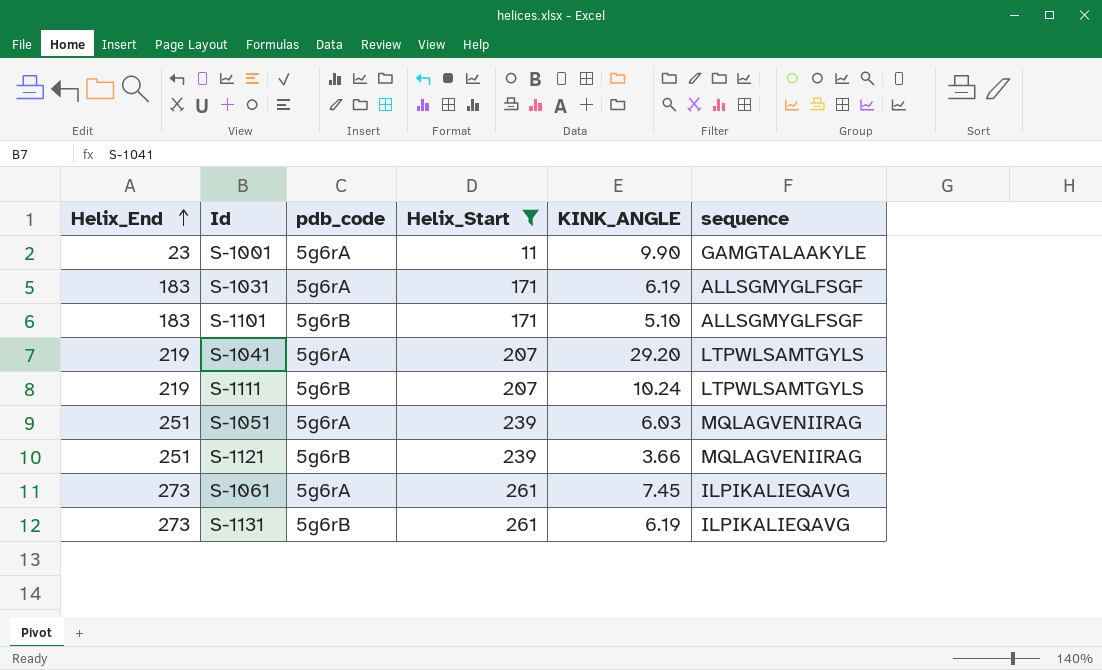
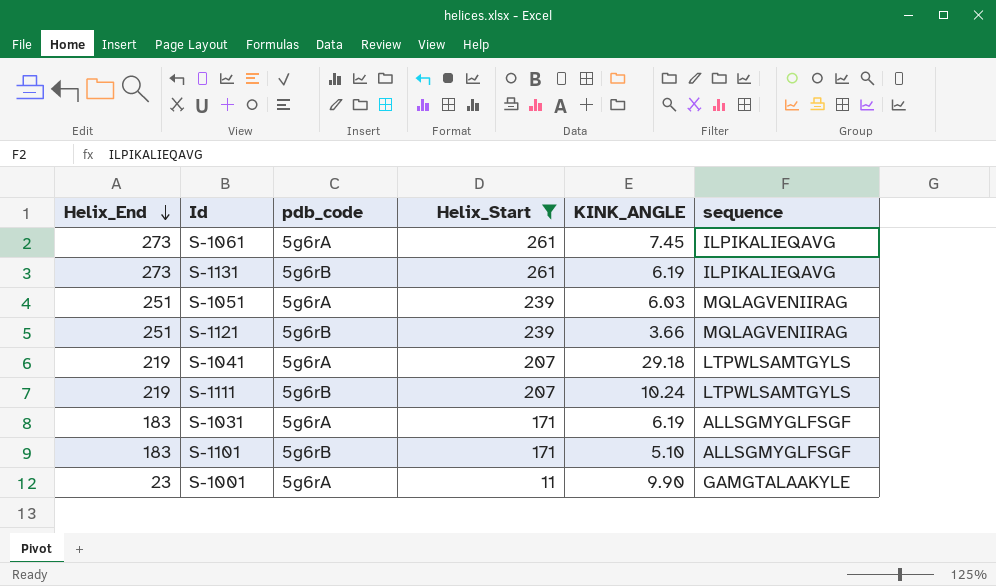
row order: Helix_End ascending -> Helix_End descending
S-1041 | KINK_ANGLE: 29.20 -> 29.18

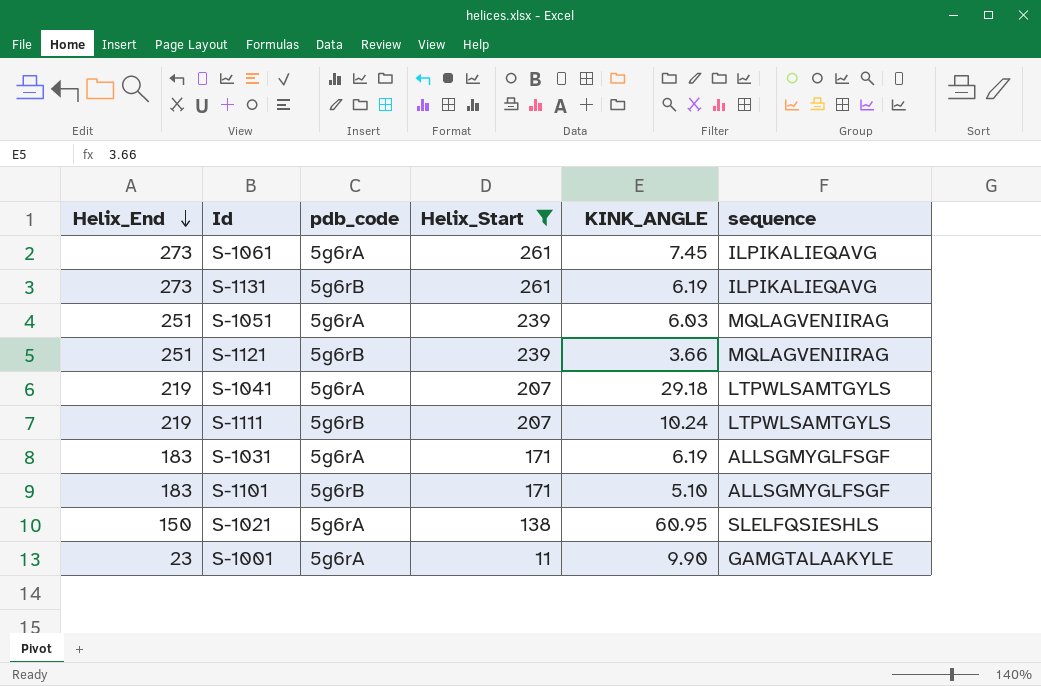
row S-1021: none -> 150 | 5g6rA | 138 | 60.95 | SLELFQSIESHLS

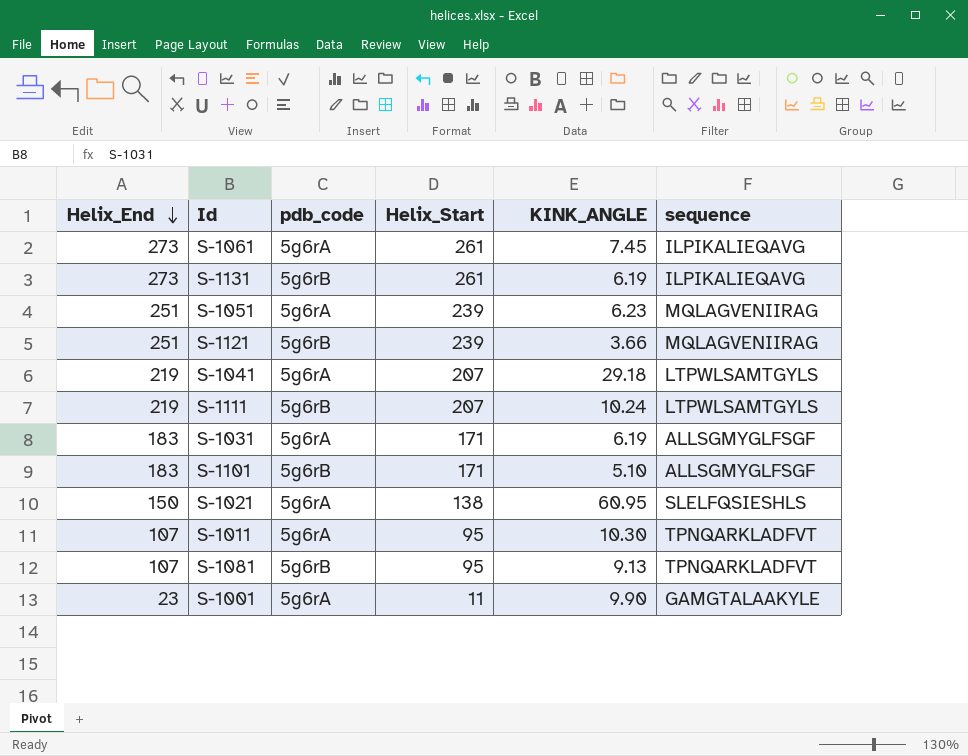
filter: Helix_Start != 95 -> none
S-1051 | KINK_ANGLE: 6.03 -> 6.23

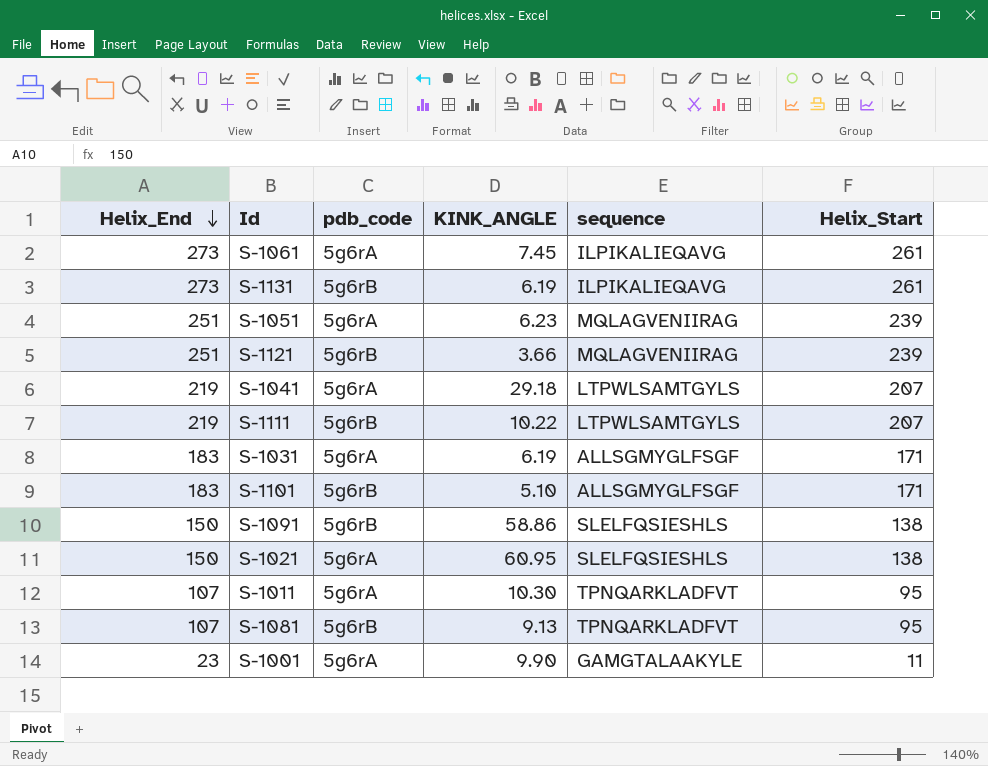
column Helix_Start | position: 4 -> 6
S-1111 | KINK_ANGLE: 10.24 -> 10.22
row S-1091: none -> 150 | 5g6rB | 58.86 | SLELFQSIESHLS | 138

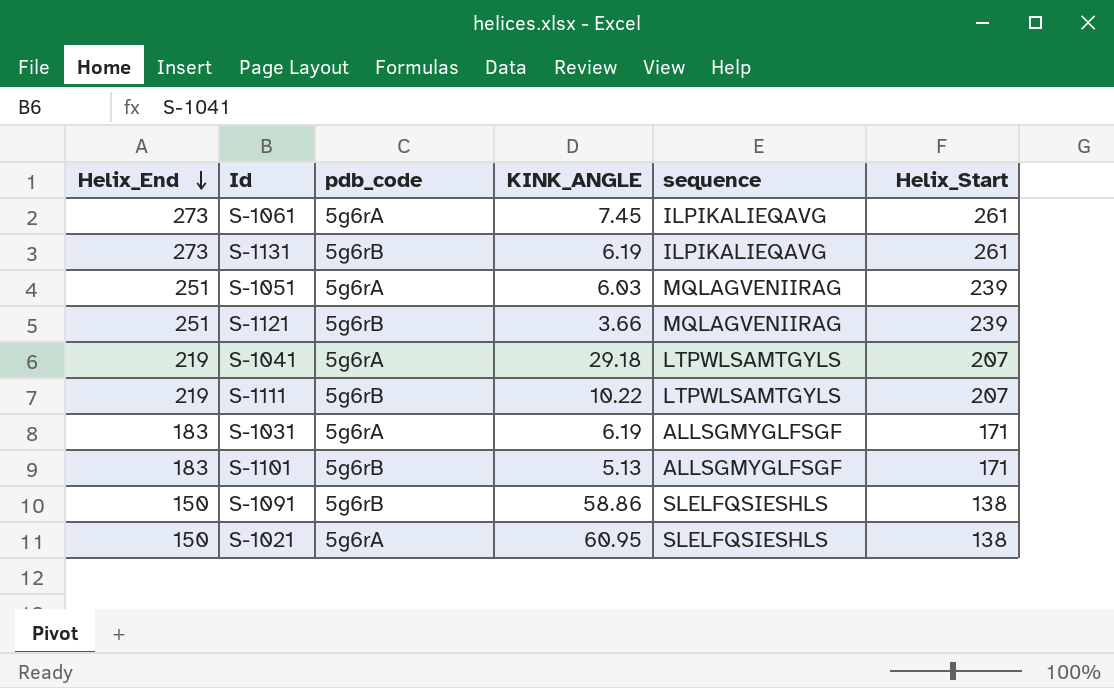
row S-1011: 107 | 5g6rA | 10.30 | TPNQARKLADFVT | 95 -> none
row S-1081: 107 | 5g6rB | 9.13 | TPNQARKLADFVT | 95 -> none
row S-1001: 23 | 5g6rA | 9.90 | GAMGTALAAKYLE | 11 -> none
S-1051 | KINK_ANGLE: 6.23 -> 6.03
S-1101 | KINK_ANGLE: 5.10 -> 5.13

